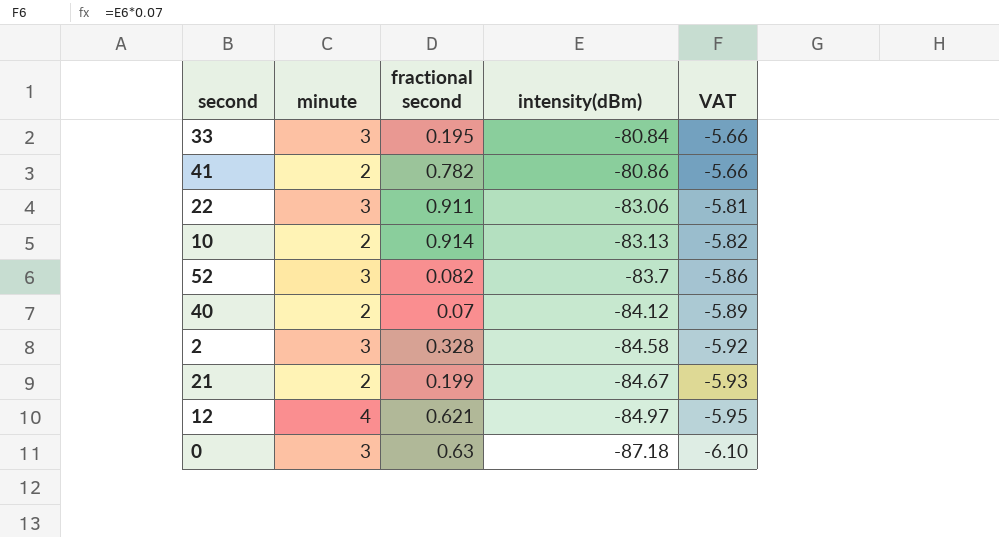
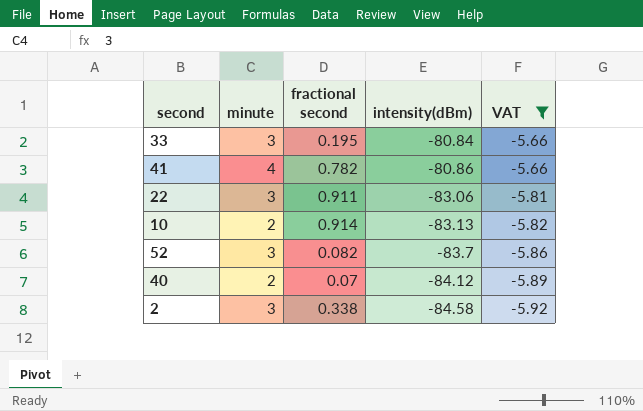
filter: none -> VAT >= -5.92
41 | minute: 2 -> 4
2 | fractional second: 0.328 -> 0.338

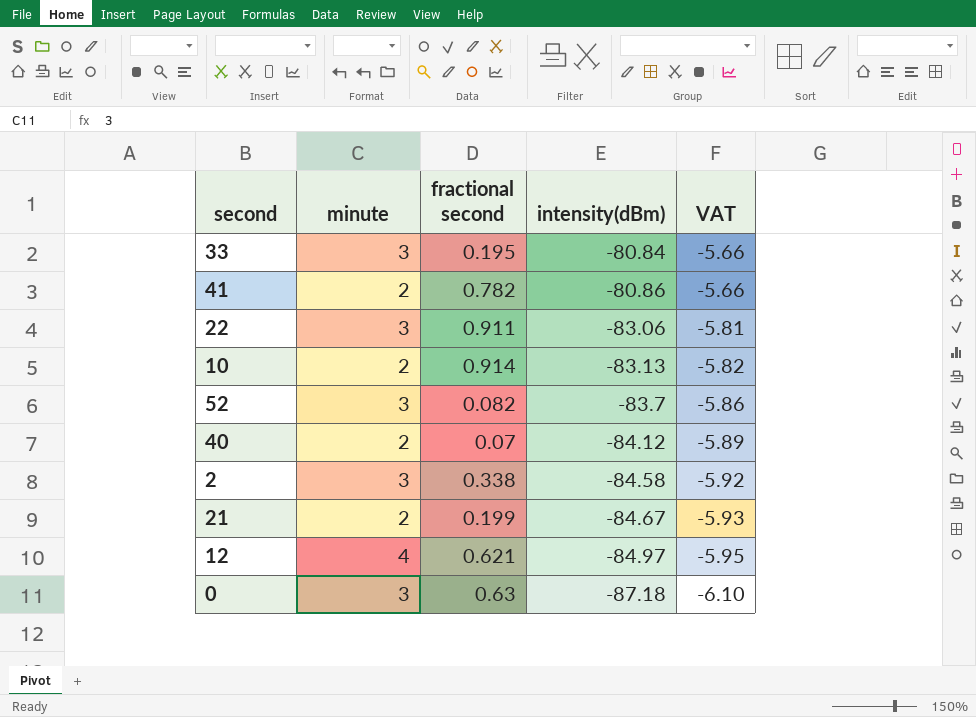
filter: VAT >= -5.92 -> none
41 | minute: 4 -> 2

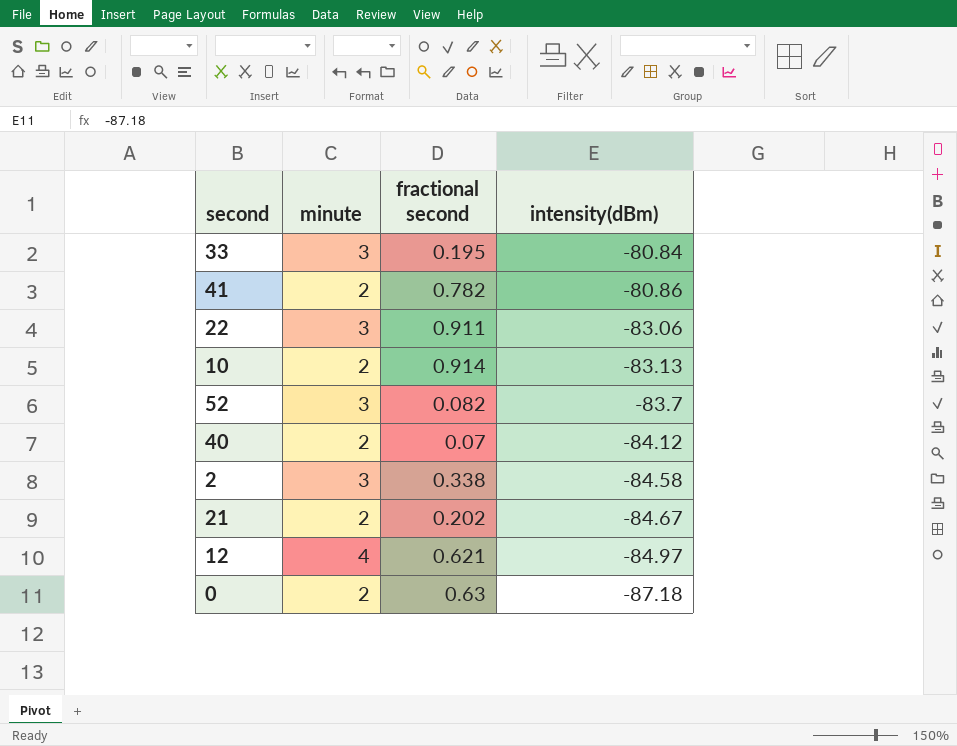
column VAT | formula: [intensity(dBm)] * 0.07 -> none
21 | fractional second: 0.199 -> 0.202
0 | minute: 3 -> 2

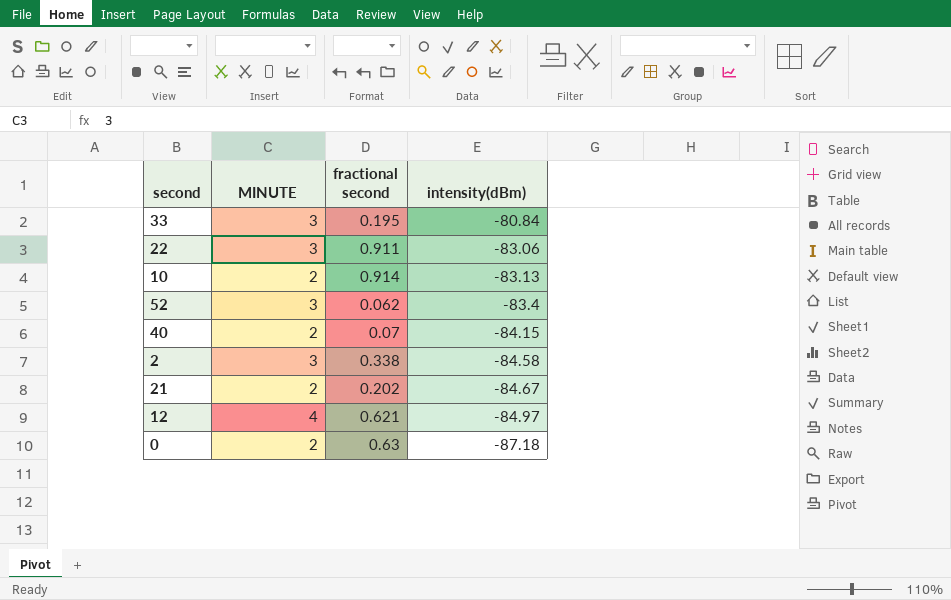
column name: minute -> MINUTE
row 41: 2 | 0.782 | -80.86 -> none
52 | fractional second: 0.082 -> 0.062
52 | intensity(dBm): -83.7 -> -83.4
40 | intensity(dBm): -84.12 -> -84.15

